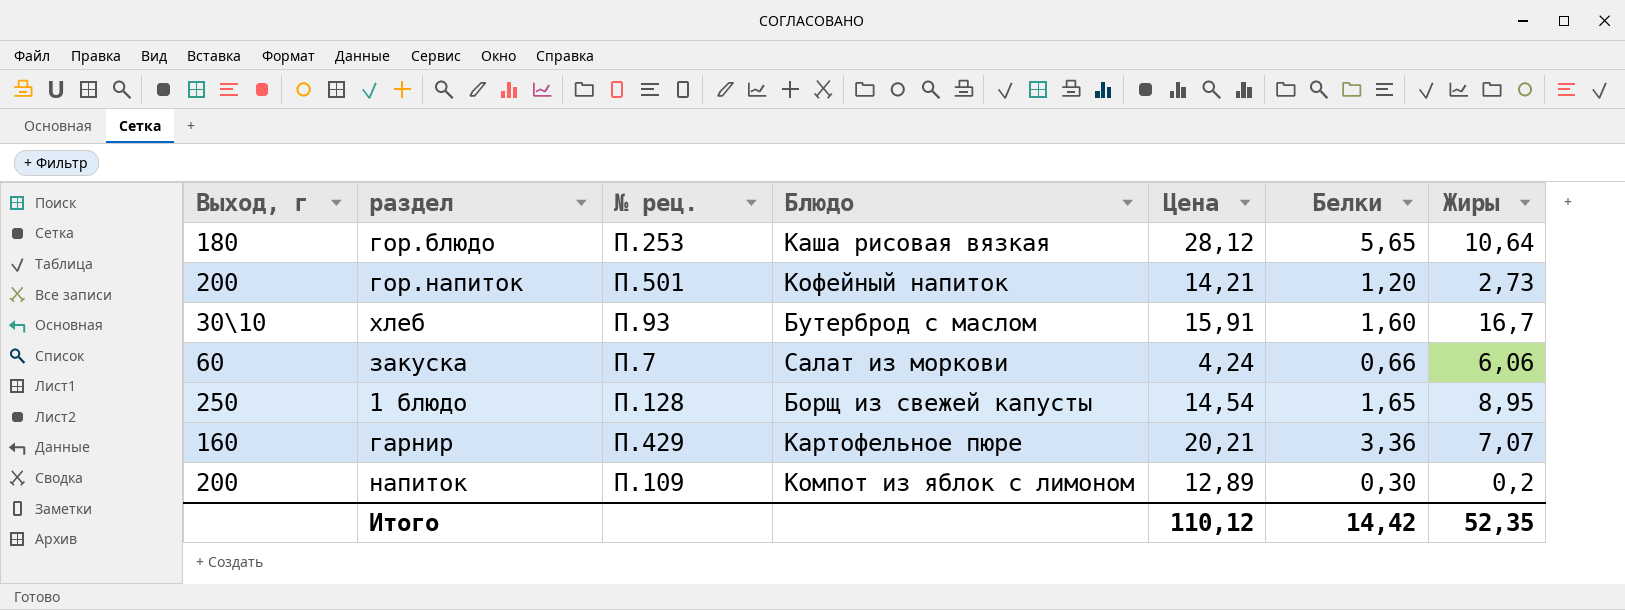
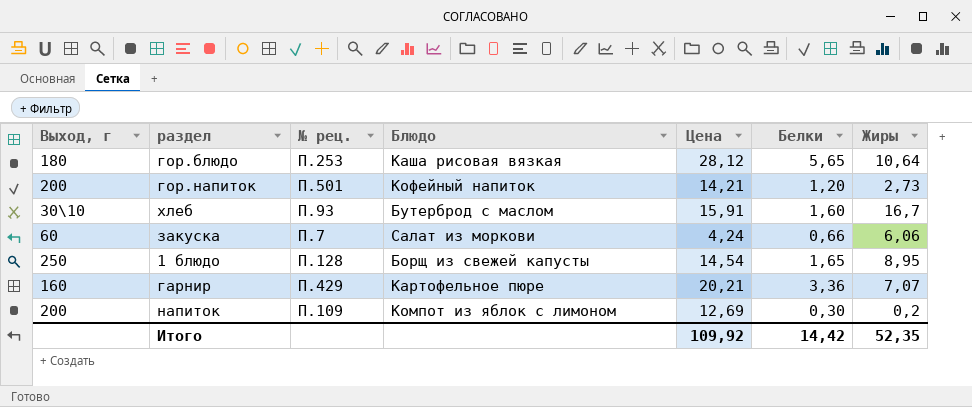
напиток | Цена: 12,89 -> 12,69
Итого | Цена: 110,12 -> 109,92

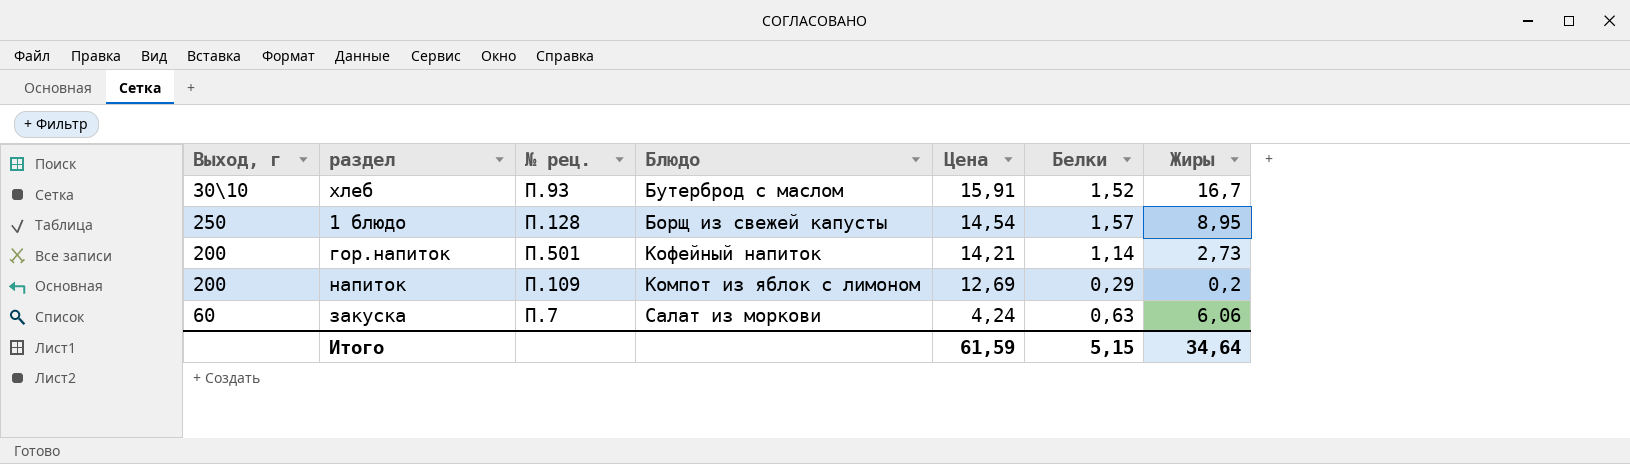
row order: none -> Цена descending
row гор.блюдо: 180 | П.253 | Каша рисовая вязкая | 28,12 | 5,65 | 10,64 -> none
row гарнир: 160 | П.429 | Картофельное пюре | 20,21 | 3,36 | 7,07 -> none
хлеб | Белки: 1,60 -> 1,52
1 блюдо | Белки: 1,65 -> 1,57
гор.напиток | Белки: 1,20 -> 1,14
напиток | Белки: 0,30 -> 0,29
закуска | Белки: 0,66 -> 0,63
Итого | Цена: 109,92 -> 61,59
Итого | Белки: 14,42 -> 5,15
Итого | Жиры: 52,35 -> 34,64

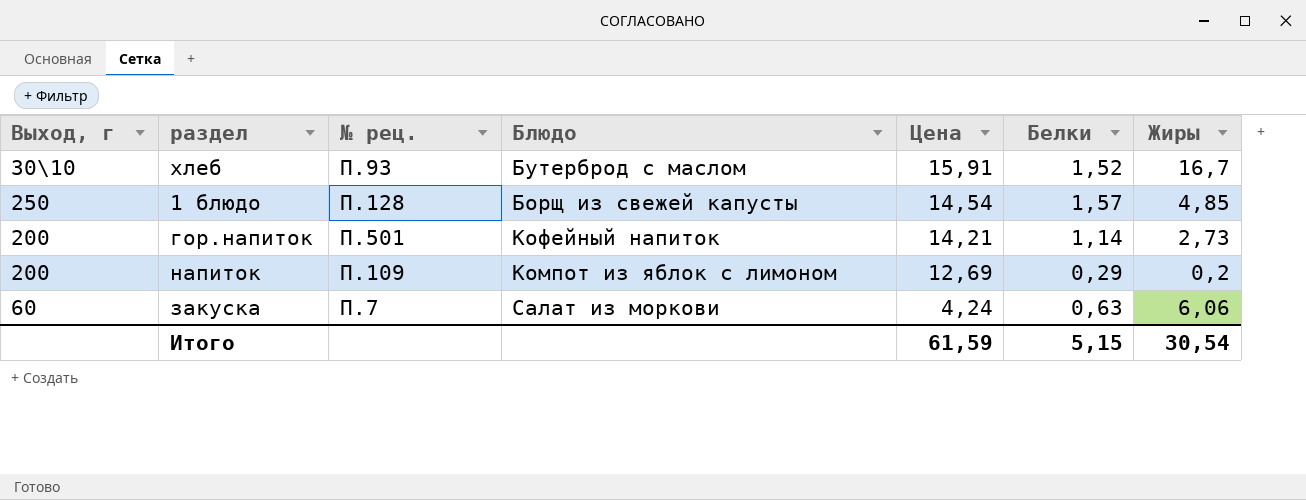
1 блюдо | Жиры: 8,95 -> 4,85
Итого | Жиры: 34,64 -> 30,54

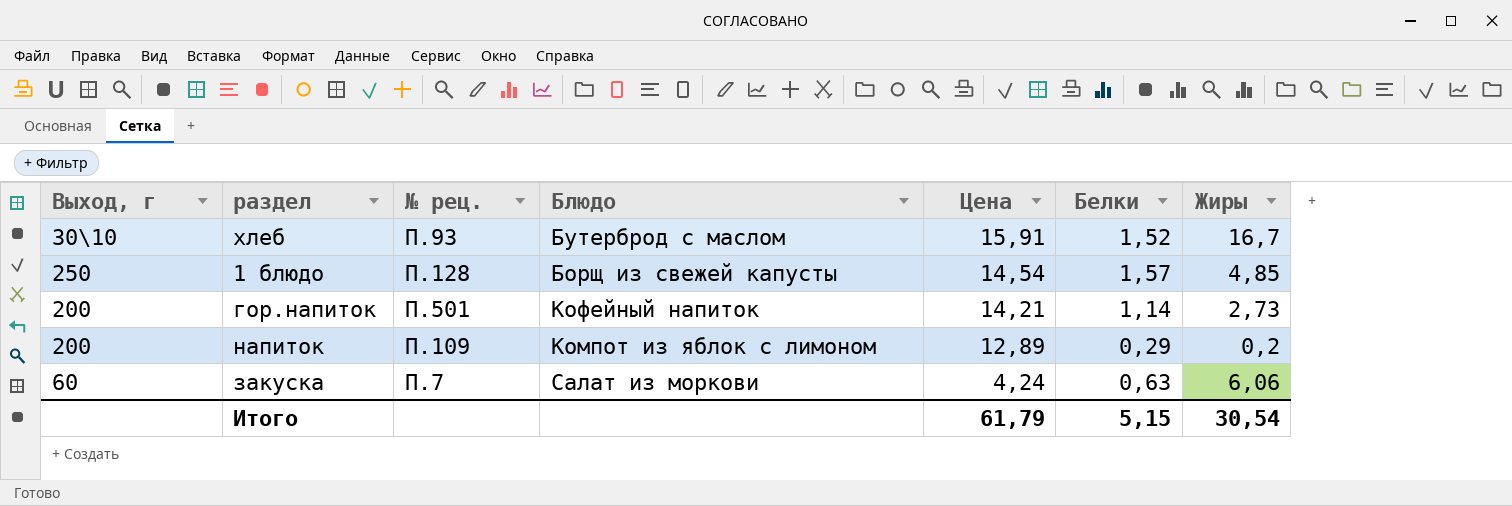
напиток | Цена: 12,69 -> 12,89
Итого | Цена: 61,59 -> 61,79

